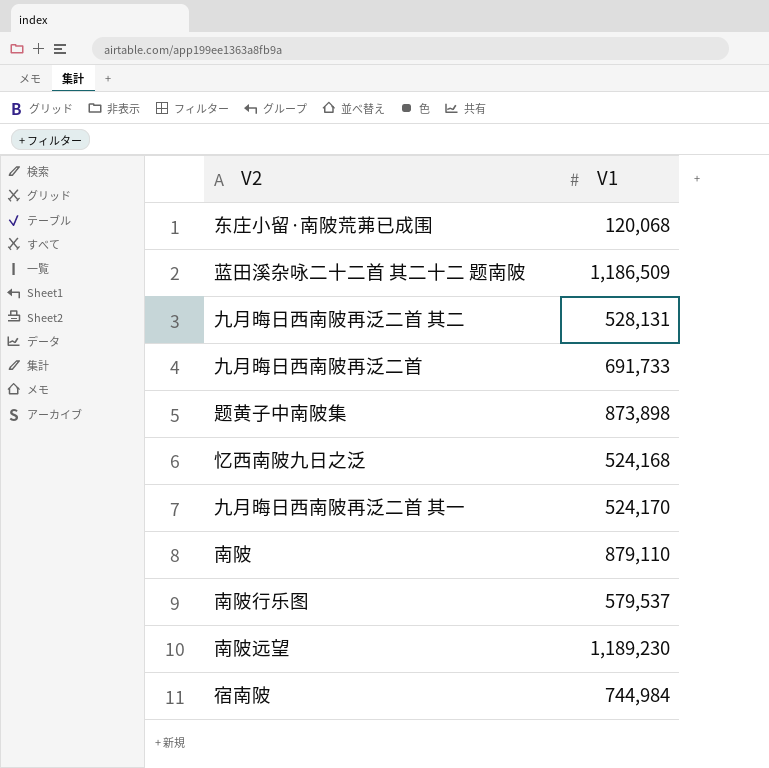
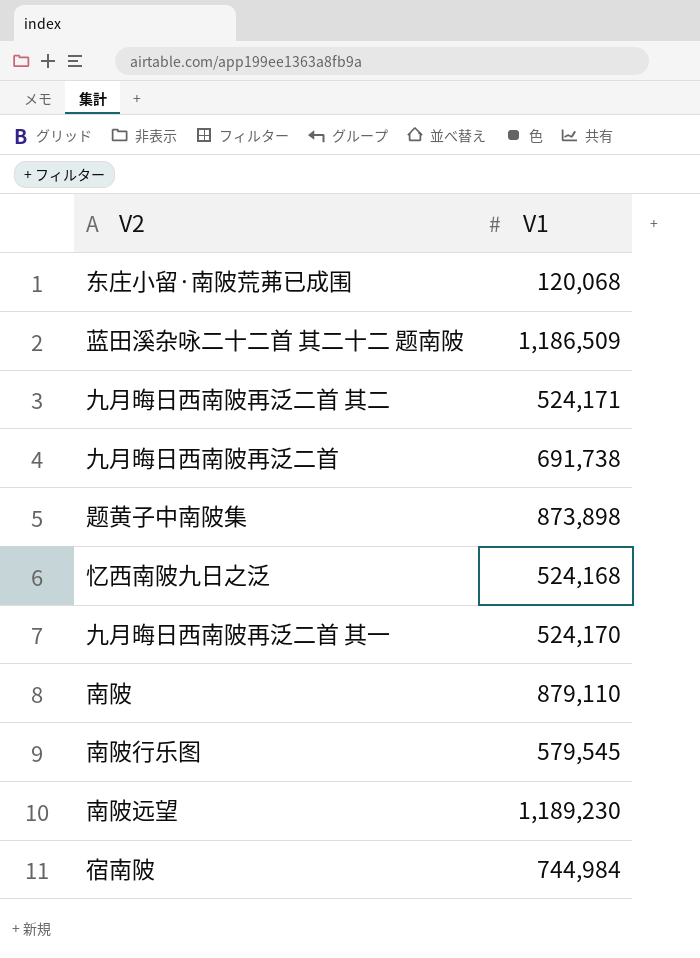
九月晦日西南陂再泛二首 其二 | V1: 528,131 -> 524,171
九月晦日西南陂再泛二首 | V1: 691,733 -> 691,738
南陂行乐图 | V1: 579,537 -> 579,545

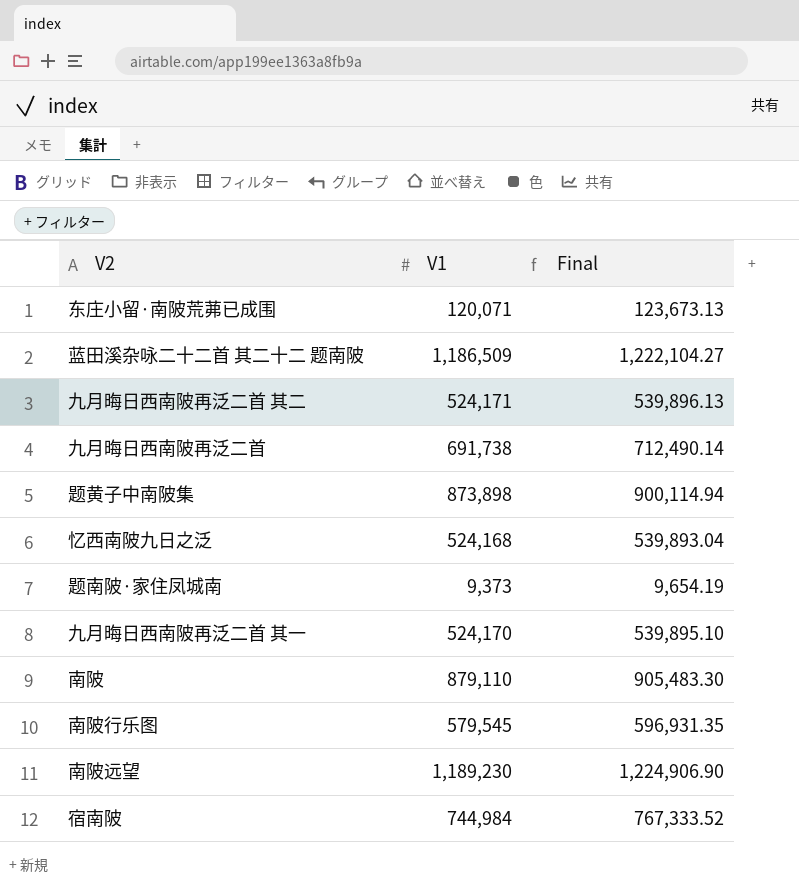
column Final | formula: none -> [V1] * 1.03
东庄小留·南陂荒茀已成围 | V1: 120,068 -> 120,071
row 题南陂·家住凤城南: none -> 9,373 | 9,654.19

